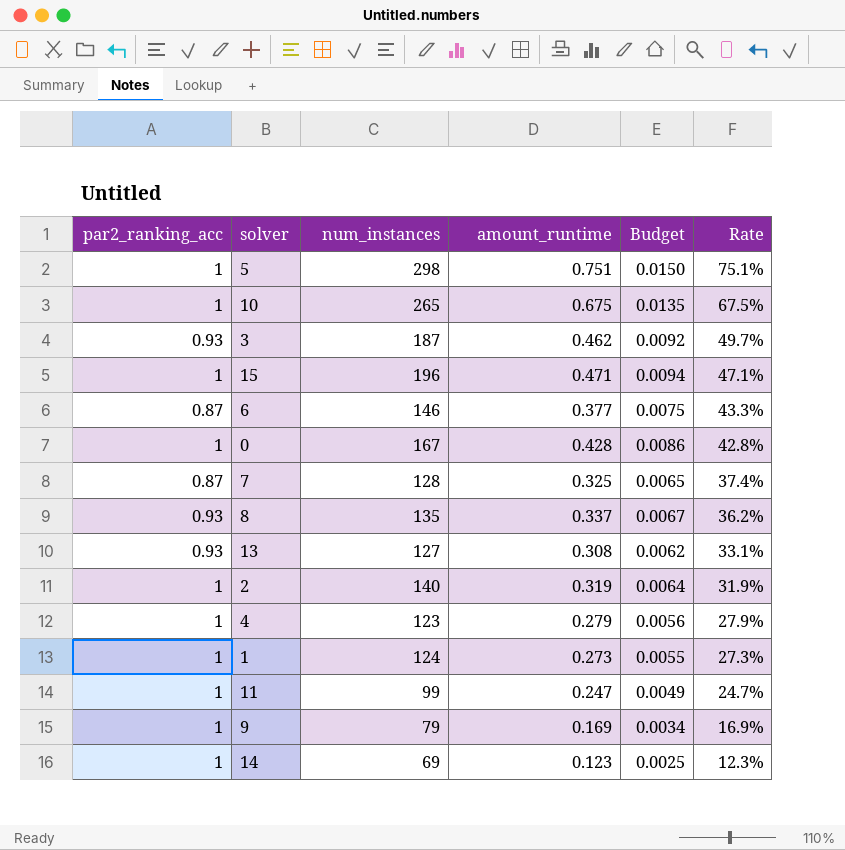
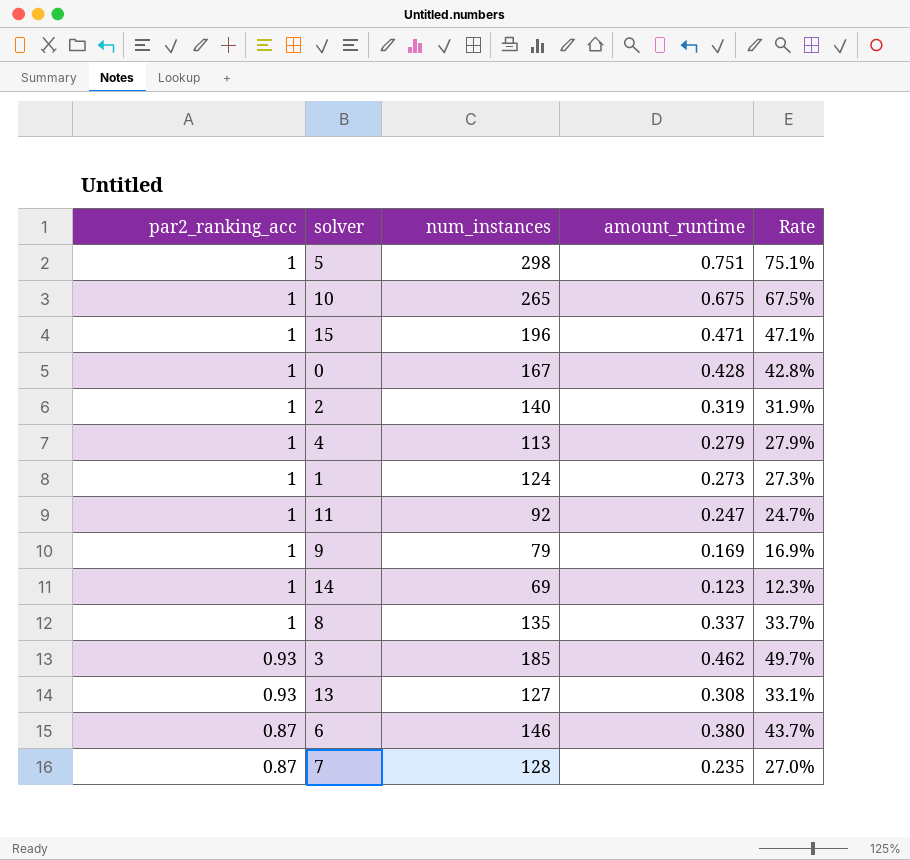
row order: Rate descending -> par2_ranking_acc descending
column Budget | formula: [amount_runtime] * 0.02 -> none
4 | num_instances: 123 -> 113
11 | num_instances: 99 -> 92
8 | par2_ranking_acc: 0.93 -> 1
8 | Rate: 36.2% -> 33.7%
3 | num_instances: 187 -> 185
6 | amount_runtime: 0.377 -> 0.380
6 | Rate: 43.3% -> 43.7%
7 | amount_runtime: 0.325 -> 0.235
7 | Rate: 37.4% -> 27.0%

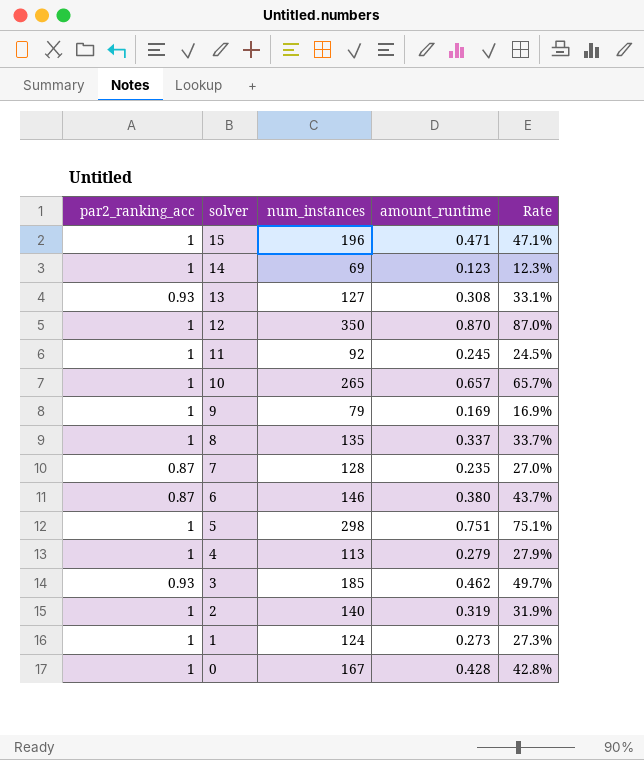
row order: par2_ranking_acc descending -> solver descending
row 12: none -> 1 | 350 | 0.870 | 87.0%
11 | amount_runtime: 0.247 -> 0.245
11 | Rate: 24.7% -> 24.5%
10 | amount_runtime: 0.675 -> 0.657
10 | Rate: 67.5% -> 65.7%

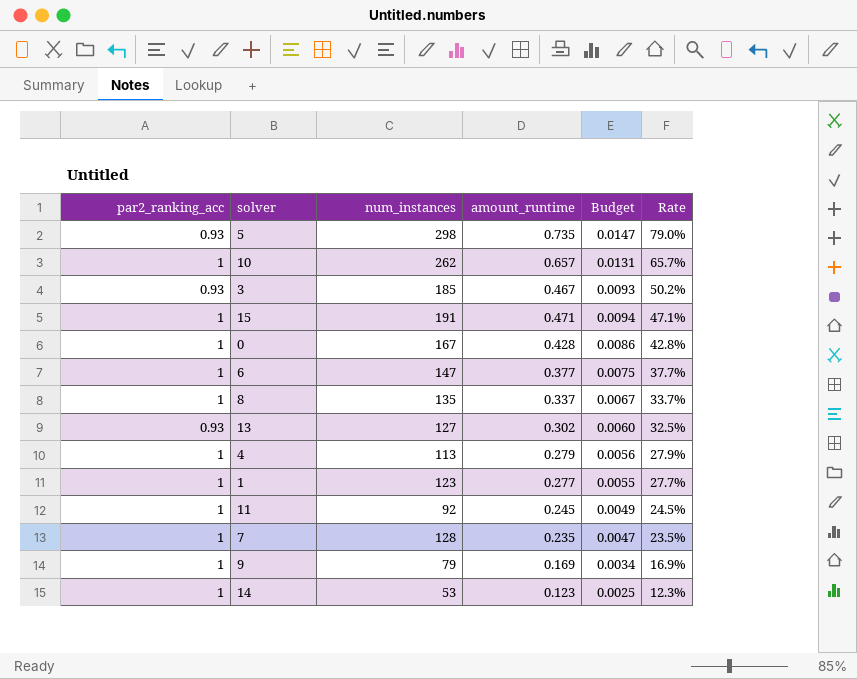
row order: solver descending -> Rate descending
column Budget | formula: none -> [amount_runtime] * 0.02
row 12: 1 | 350 | 0.870 | 87.0% -> none
row 2: 1 | 140 | 0.319 | 31.9% -> none
5 | par2_ranking_acc: 1 -> 0.93
5 | amount_runtime: 0.751 -> 0.735
5 | Rate: 75.1% -> 79.0%
10 | num_instances: 265 -> 262
3 | amount_runtime: 0.462 -> 0.467
3 | Rate: 49.7% -> 50.2%
15 | num_instances: 196 -> 191
6 | par2_ranking_acc: 0.87 -> 1
6 | num_instances: 146 -> 147
6 | amount_runtime: 0.380 -> 0.377
6 | Rate: 43.7% -> 37.7%
13 | amount_runtime: 0.308 -> 0.302
13 | Rate: 33.1% -> 32.5%
1 | num_instances: 124 -> 123
1 | amount_runtime: 0.273 -> 0.277
1 | Rate: 27.3% -> 27.7%
7 | par2_ranking_acc: 0.87 -> 1
7 | Rate: 27.0% -> 23.5%
14 | num_instances: 69 -> 53

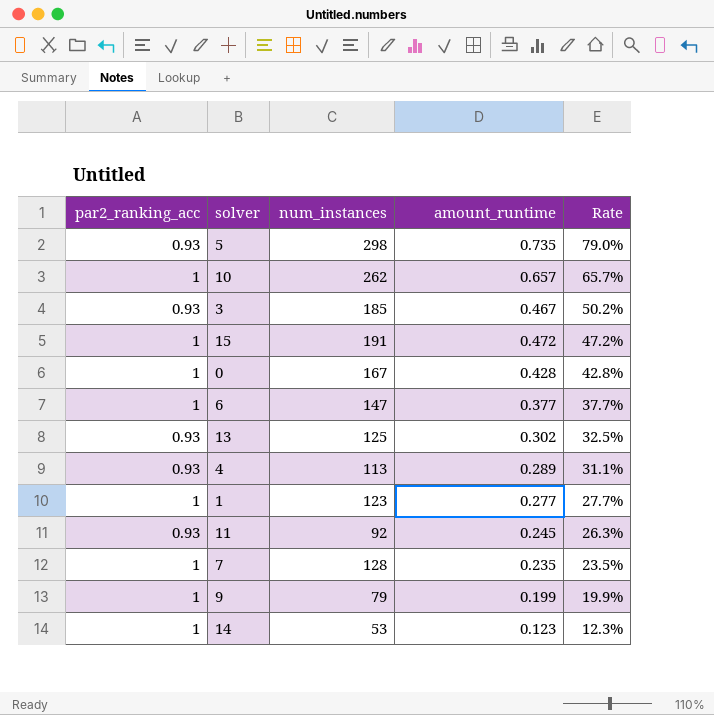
column Budget | formula: [amount_runtime] * 0.02 -> none
row 8: 1 | 135 | 0.337 | 0.0067 | 33.7% -> none
15 | amount_runtime: 0.471 -> 0.472
15 | Rate: 47.1% -> 47.2%
13 | num_instances: 127 -> 125
4 | par2_ranking_acc: 1 -> 0.93
4 | amount_runtime: 0.279 -> 0.289
4 | Rate: 27.9% -> 31.1%
11 | par2_ranking_acc: 1 -> 0.93
11 | Rate: 24.5% -> 26.3%
9 | amount_runtime: 0.169 -> 0.199
9 | Rate: 16.9% -> 19.9%

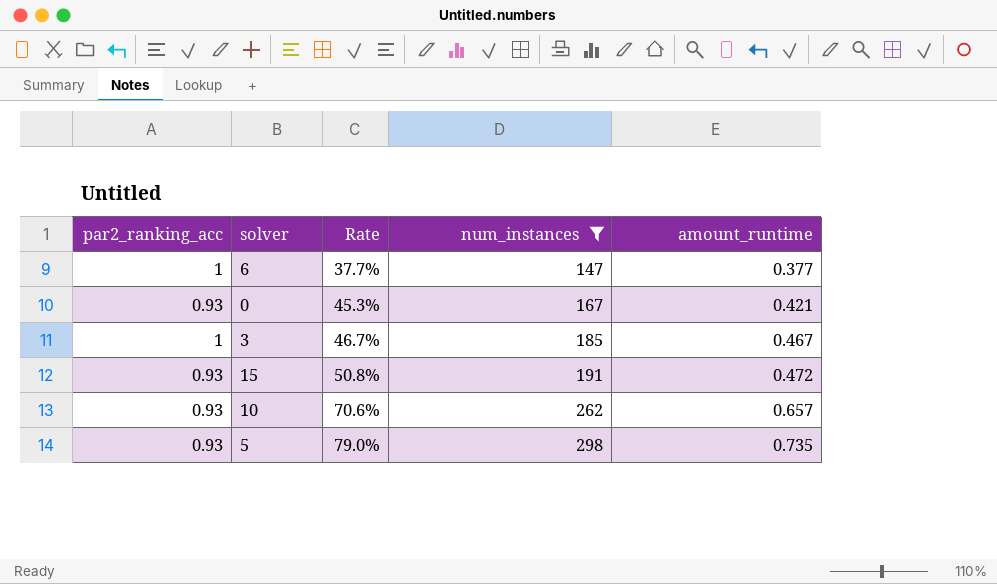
filter: none -> num_instances >= 147
row order: Rate descending -> Rate ascending
column Rate | position: 5 -> 3
0 | par2_ranking_acc: 1 -> 0.93
0 | Rate: 42.8% -> 45.3%
0 | amount_runtime: 0.428 -> 0.421
3 | par2_ranking_acc: 0.93 -> 1
3 | Rate: 50.2% -> 46.7%
15 | par2_ranking_acc: 1 -> 0.93
15 | Rate: 47.2% -> 50.8%
10 | par2_ranking_acc: 1 -> 0.93
10 | Rate: 65.7% -> 70.6%

